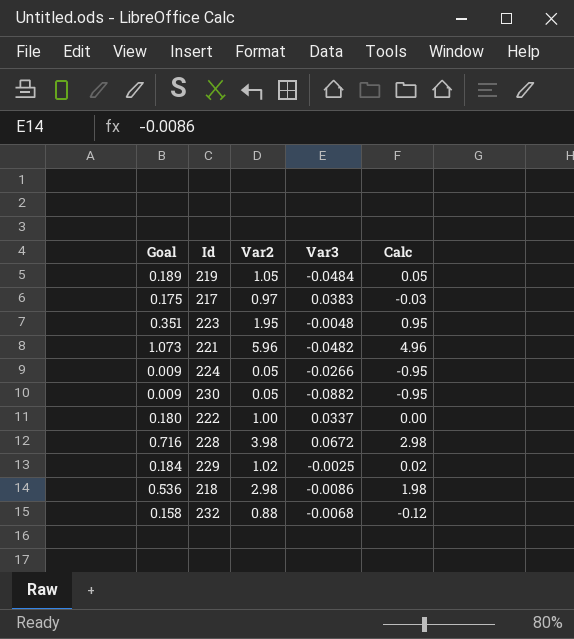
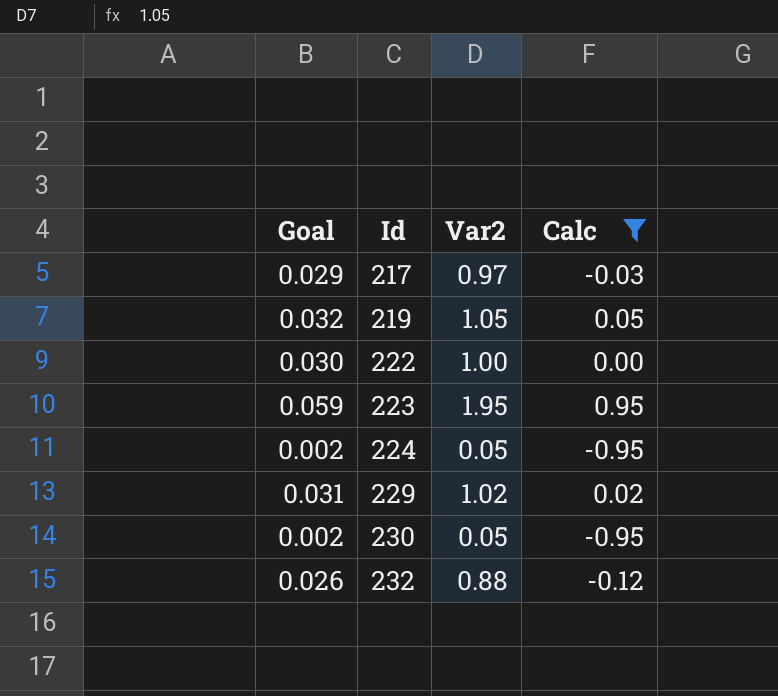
filter: none -> Calc <= 0.95
row order: none -> Id ascending
column Var3 | position: 4 -> none
column Goal | formula: [Var2] * 0.18 -> [Var2] * 0.03

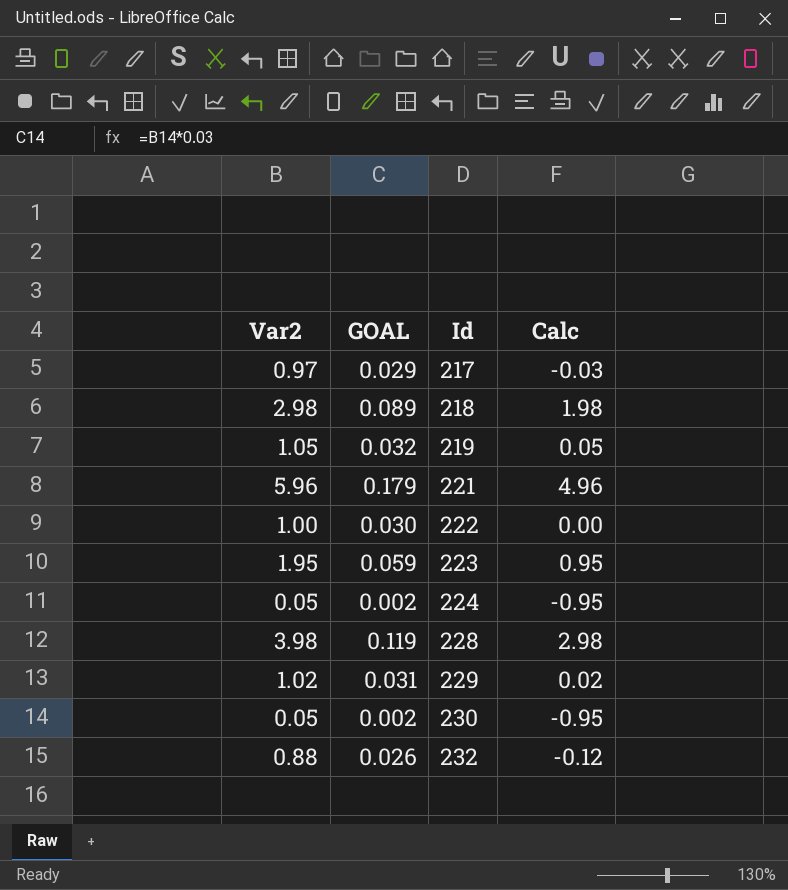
filter: Calc <= 0.95 -> none
column Var2 | position: 3 -> 1
column name: Goal -> GOAL

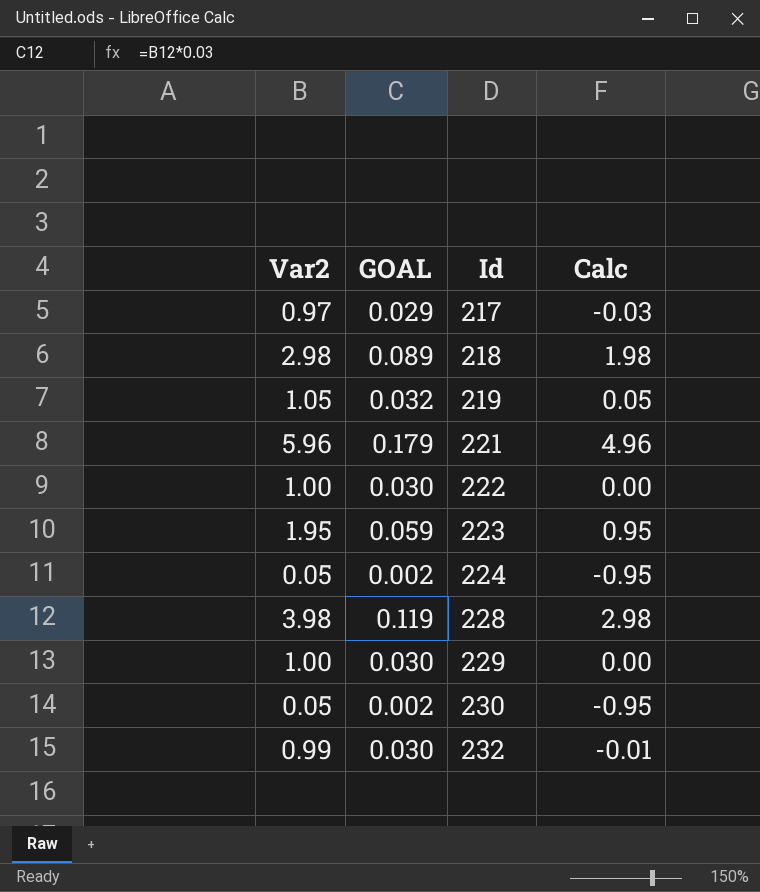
229 | Var2: 1.02 -> 1.00
229 | GOAL: 0.031 -> 0.030
229 | Calc: 0.02 -> 0.00
232 | Var2: 0.88 -> 0.99
232 | GOAL: 0.026 -> 0.030
232 | Calc: -0.12 -> -0.01

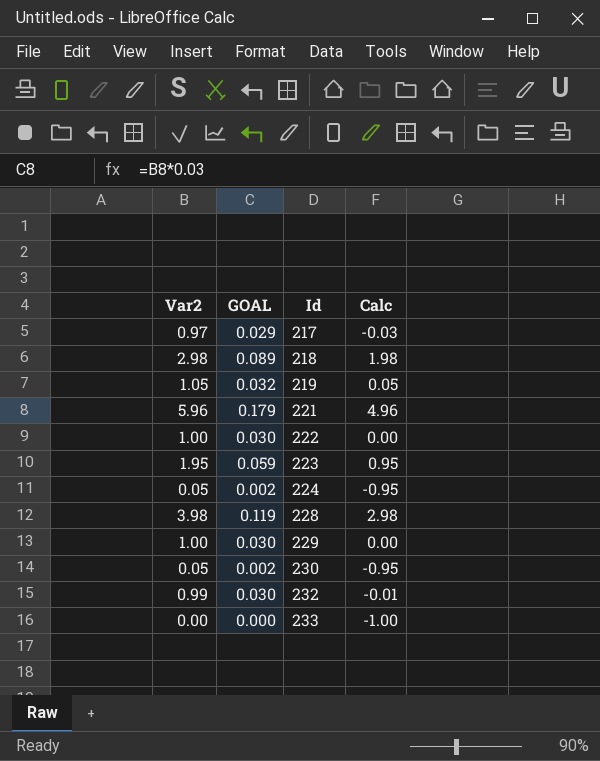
row 233: none -> 0.00 | 0.000 | -1.00

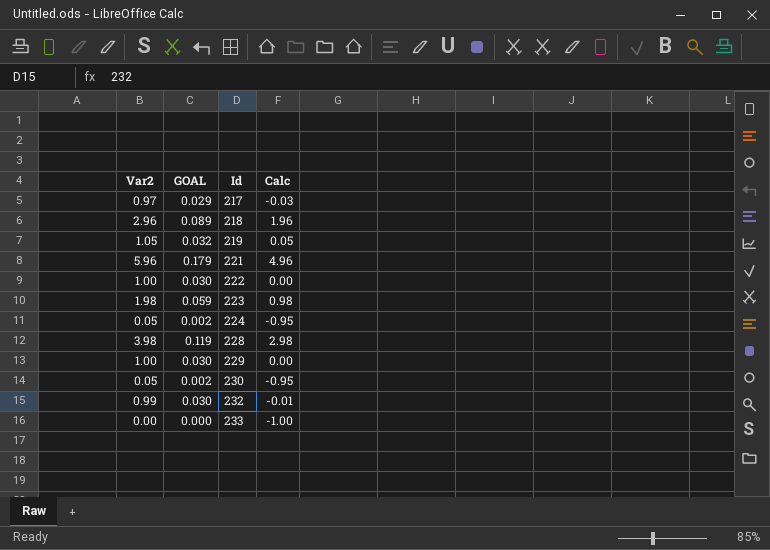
218 | Var2: 2.98 -> 2.96
218 | Calc: 1.98 -> 1.96
223 | Var2: 1.95 -> 1.98
223 | Calc: 0.95 -> 0.98

